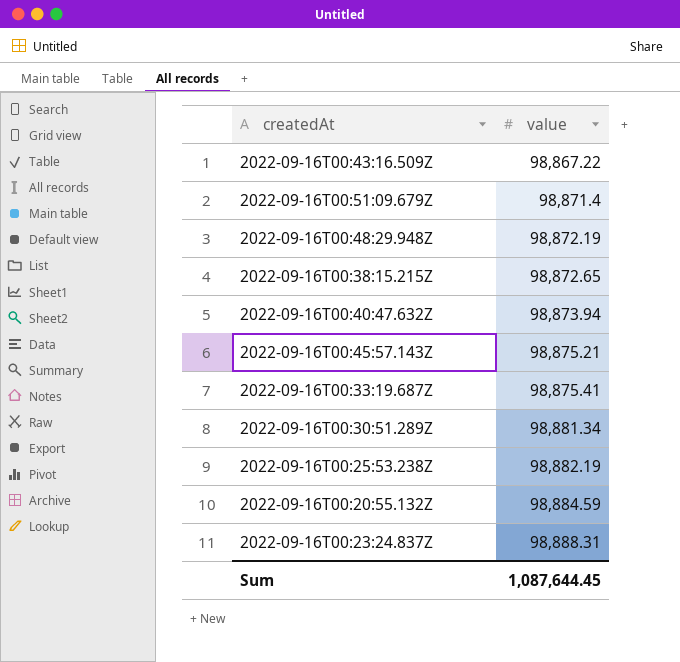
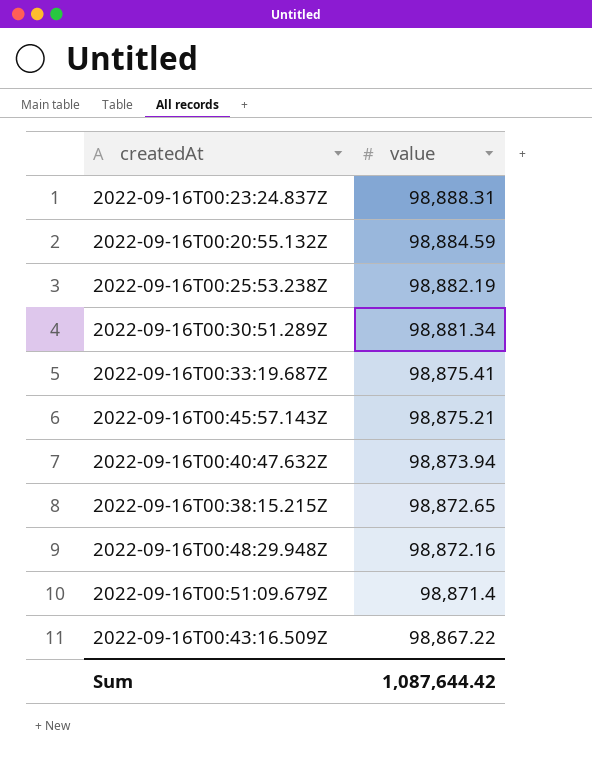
row order: value ascending -> value descending
2022-09-16T00:48:29.948Z | value: 98,872.19 -> 98,872.16
Sum | value: 1,087,644.45 -> 1,087,644.42

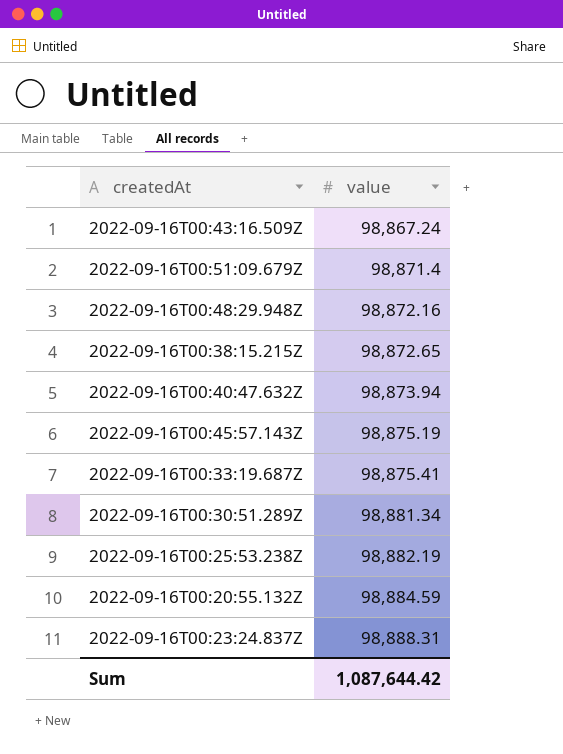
row order: value descending -> value ascending
2022-09-16T00:43:16.509Z | value: 98,867.22 -> 98,867.24
2022-09-16T00:45:57.143Z | value: 98,875.21 -> 98,875.19

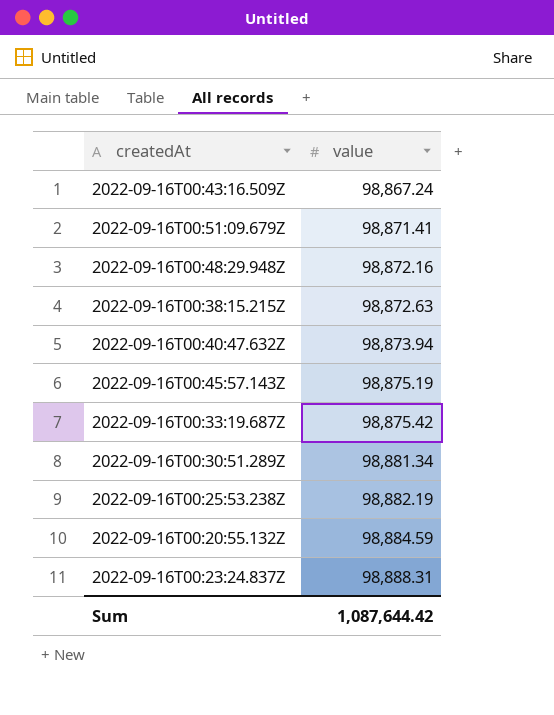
2022-09-16T00:51:09.679Z | value: 98,871.4 -> 98,871.41
2022-09-16T00:38:15.215Z | value: 98,872.65 -> 98,872.63
2022-09-16T00:33:19.687Z | value: 98,875.41 -> 98,875.42

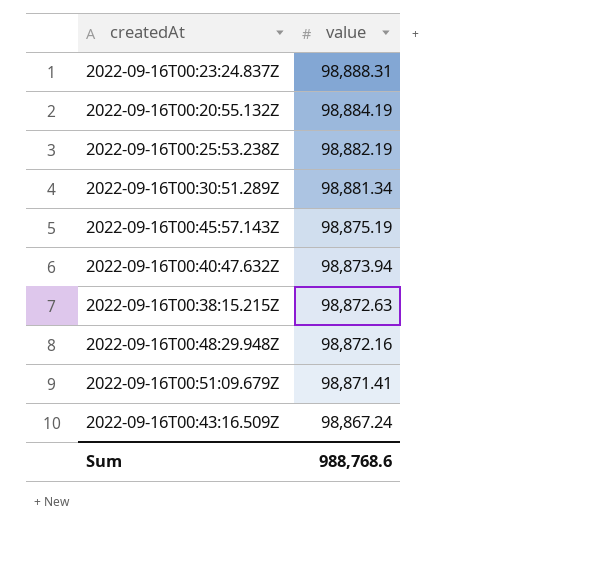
row order: value ascending -> value descending
row 2022-09-16T00:33:19.687Z: 98,875.42 -> none
2022-09-16T00:20:55.132Z | value: 98,884.59 -> 98,884.19
Sum | value: 1,087,644.42 -> 988,768.6

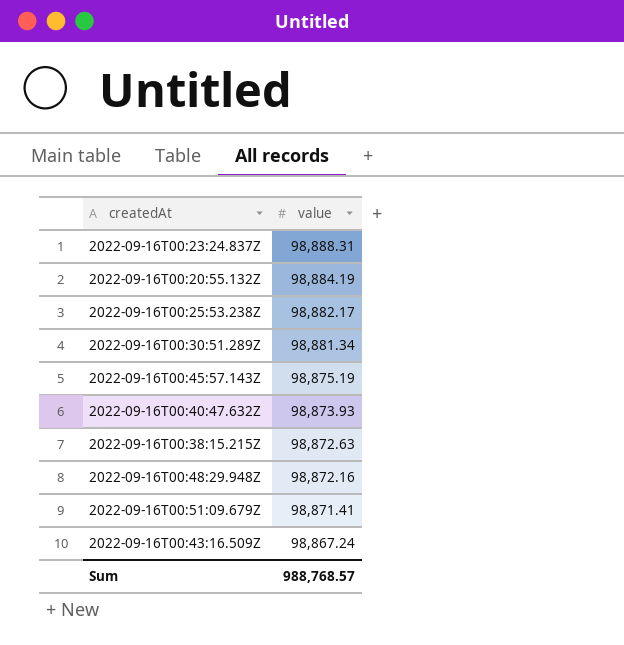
2022-09-16T00:25:53.238Z | value: 98,882.19 -> 98,882.17
2022-09-16T00:40:47.632Z | value: 98,873.94 -> 98,873.93
Sum | value: 988,768.6 -> 988,768.57

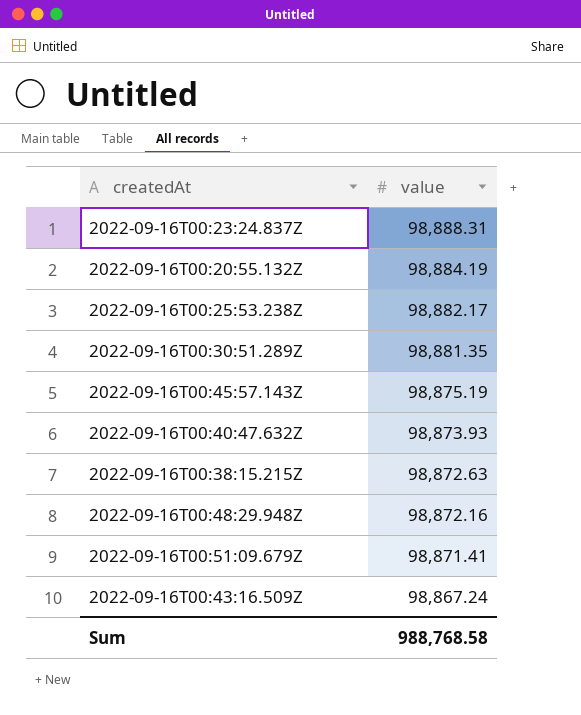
2022-09-16T00:30:51.289Z | value: 98,881.34 -> 98,881.35
Sum | value: 988,768.57 -> 988,768.58

